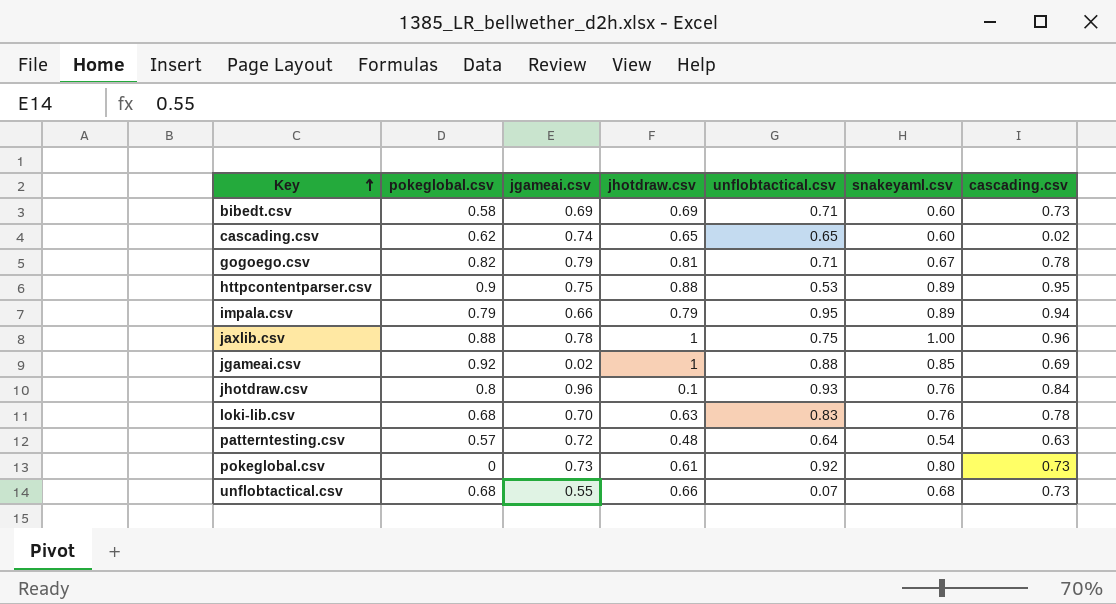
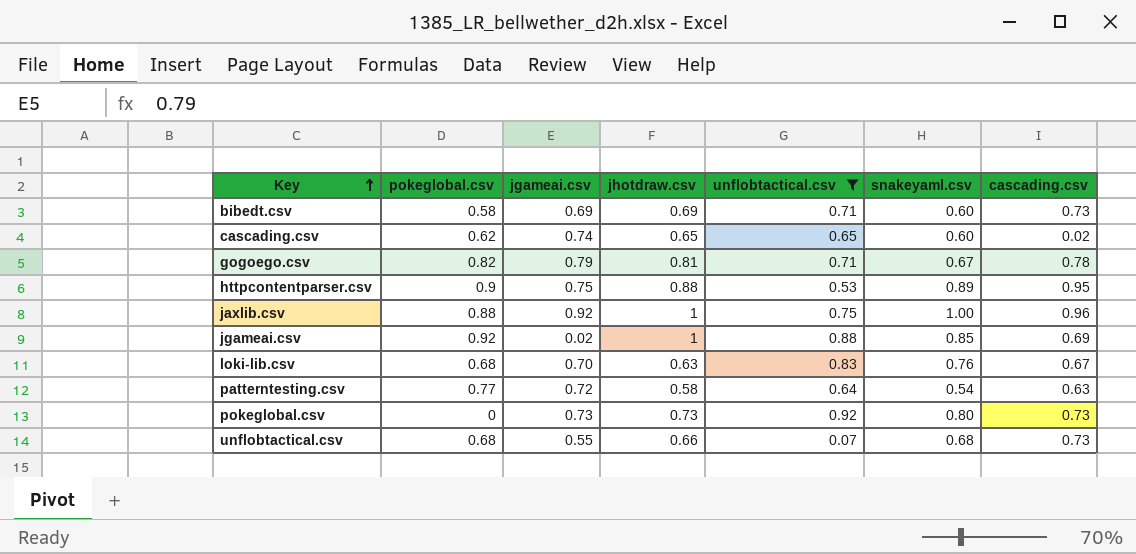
filter: none -> unflobtactical.csv <= 0.92
jaxlib.csv | jgameai.csv: 0.78 -> 0.92
loki-lib.csv | cascading.csv: 0.78 -> 0.67
patterntesting.csv | pokeglobal.csv: 0.57 -> 0.77
patterntesting.csv | jhotdraw.csv: 0.48 -> 0.58
pokeglobal.csv | jhotdraw.csv: 0.61 -> 0.73

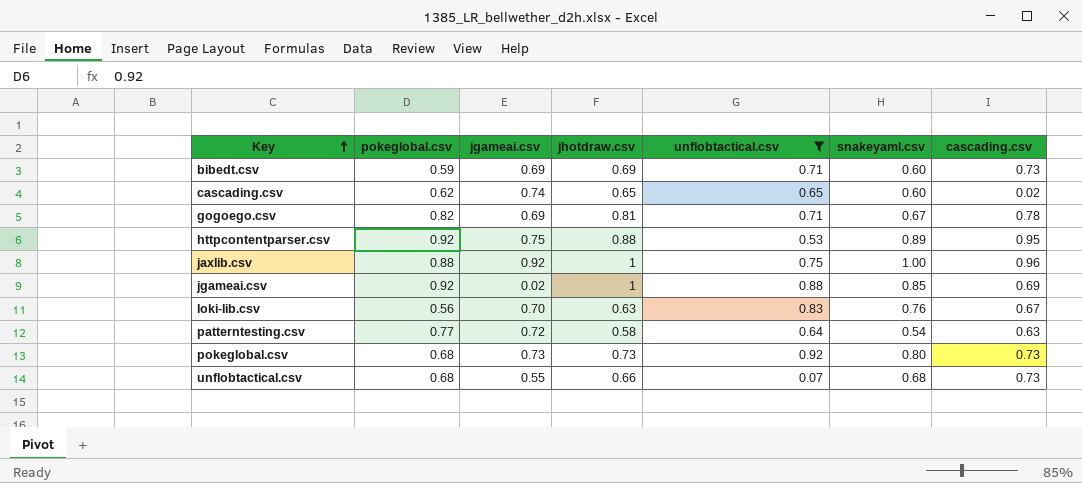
bibedt.csv | pokeglobal.csv: 0.58 -> 0.59
gogoego.csv | jgameai.csv: 0.79 -> 0.69
httpcontentparser.csv | pokeglobal.csv: 0.9 -> 0.92
loki-lib.csv | pokeglobal.csv: 0.68 -> 0.56
pokeglobal.csv | pokeglobal.csv: 0 -> 0.68

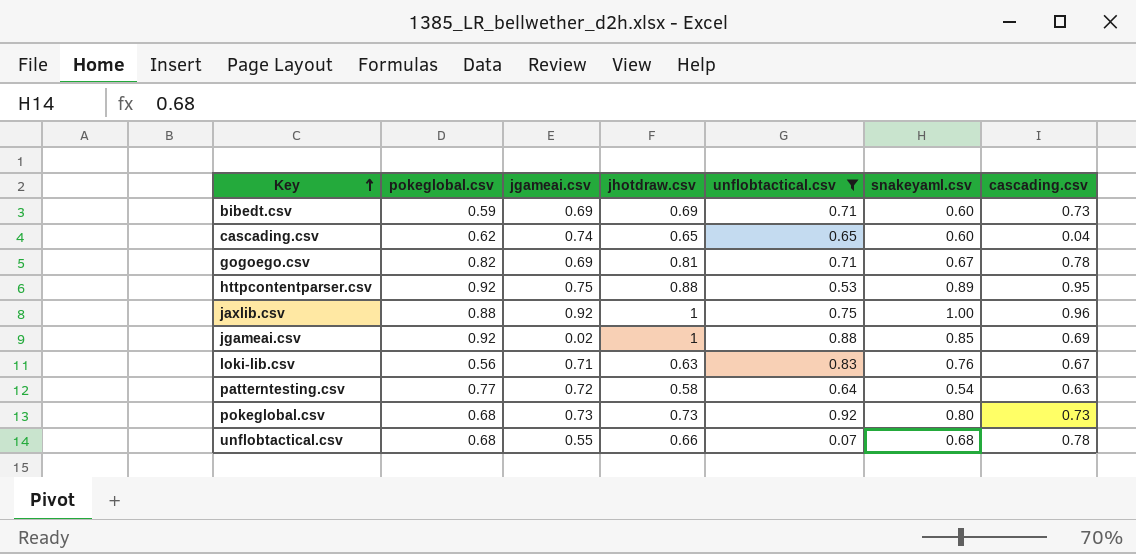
cascading.csv | cascading.csv: 0.02 -> 0.04
loki-lib.csv | jgameai.csv: 0.70 -> 0.71
unflobtactical.csv | cascading.csv: 0.73 -> 0.78

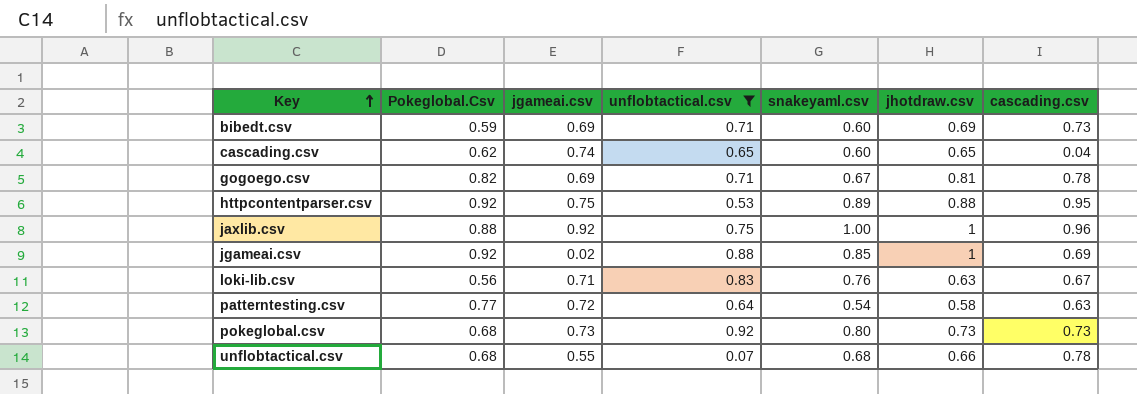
column name: pokeglobal.csv -> Pokeglobal.Csv
column jhotdraw.csv | position: 4 -> 6

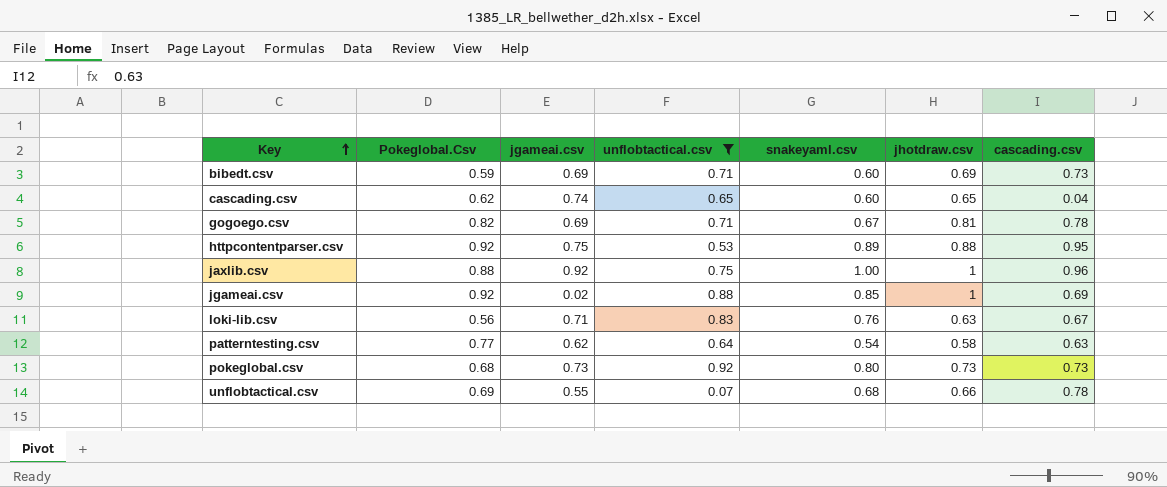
patterntesting.csv | jgameai.csv: 0.72 -> 0.62
unflobtactical.csv | Pokeglobal.Csv: 0.68 -> 0.69

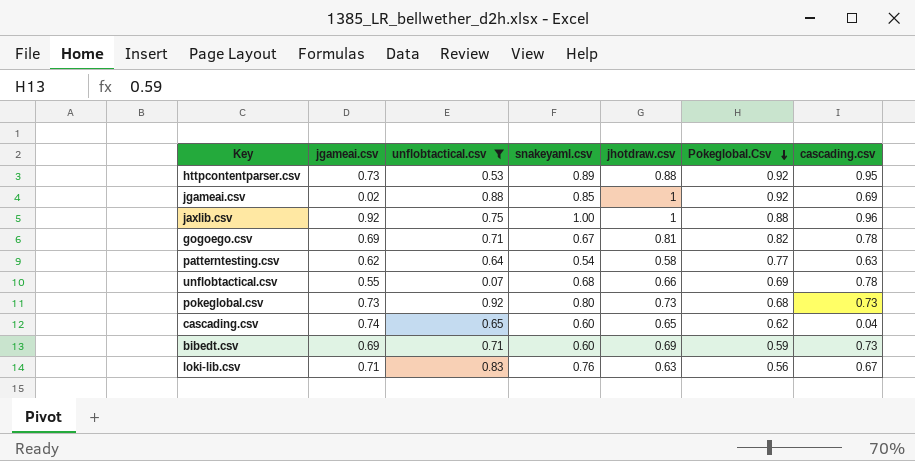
row order: Key ascending -> Pokeglobal.Csv descending
column Pokeglobal.Csv | position: 2 -> 6
httpcontentparser.csv | jgameai.csv: 0.75 -> 0.73

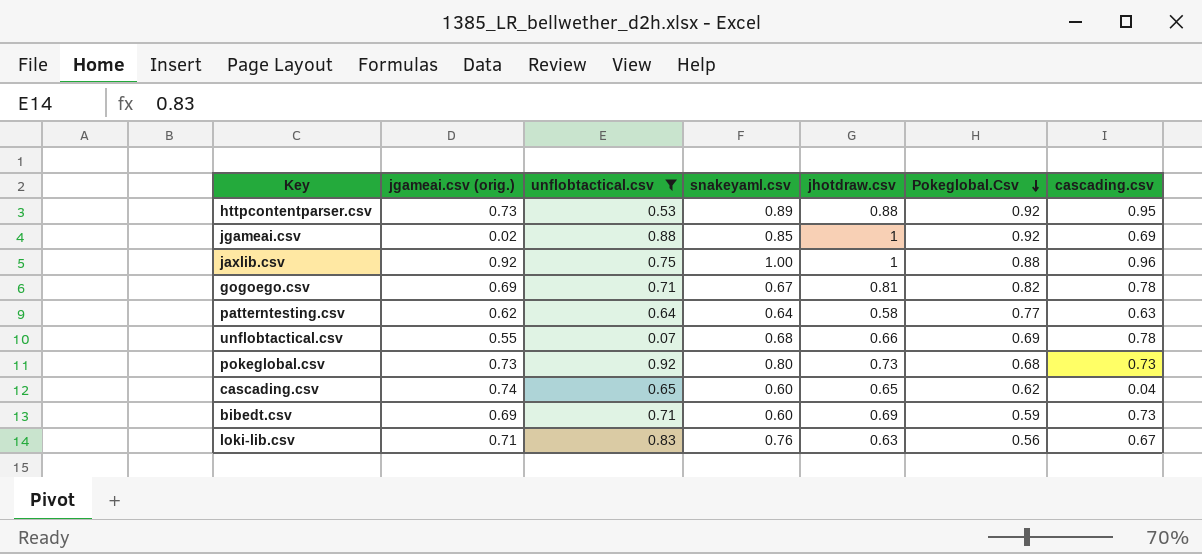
column name: jgameai.csv -> jgameai.csv (orig.)
patterntesting.csv | snakeyaml.csv: 0.54 -> 0.64

